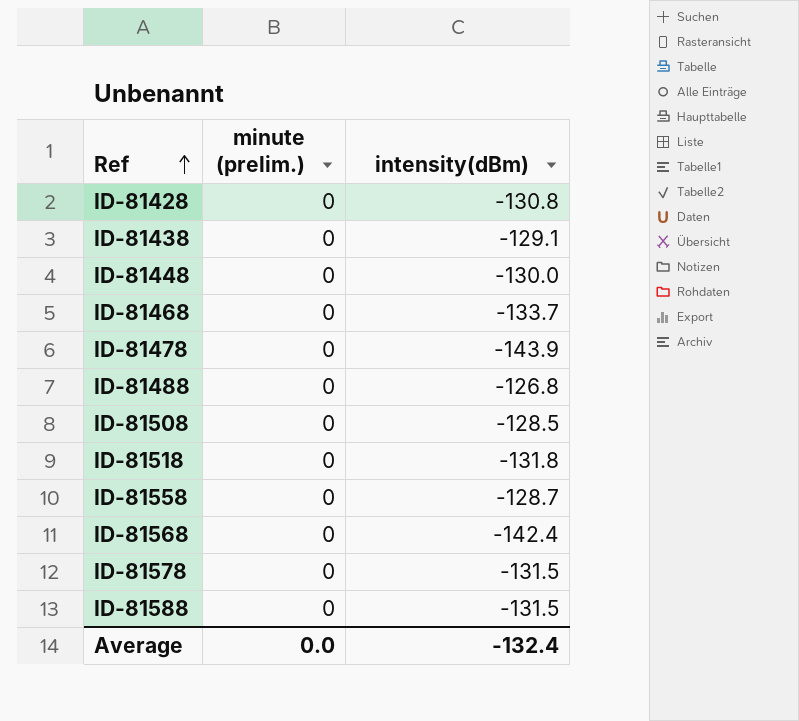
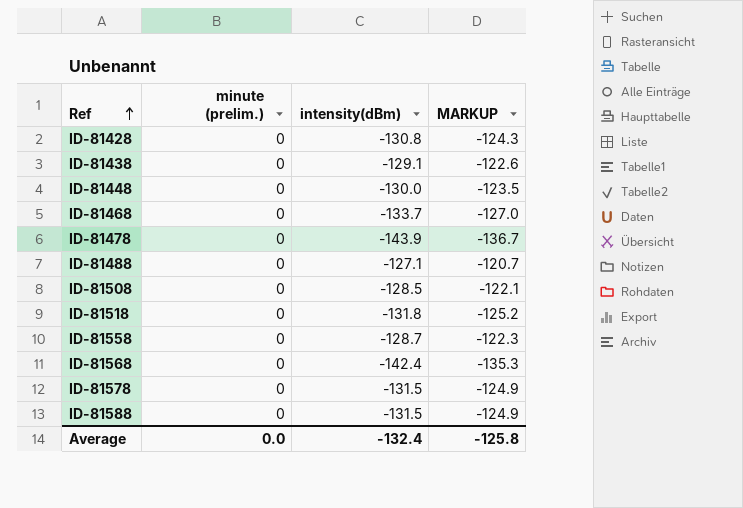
column MARKUP | formula: none -> [intensity(dBm)] * 0.95
ID-81488 | intensity(dBm): -126.8 -> -127.1

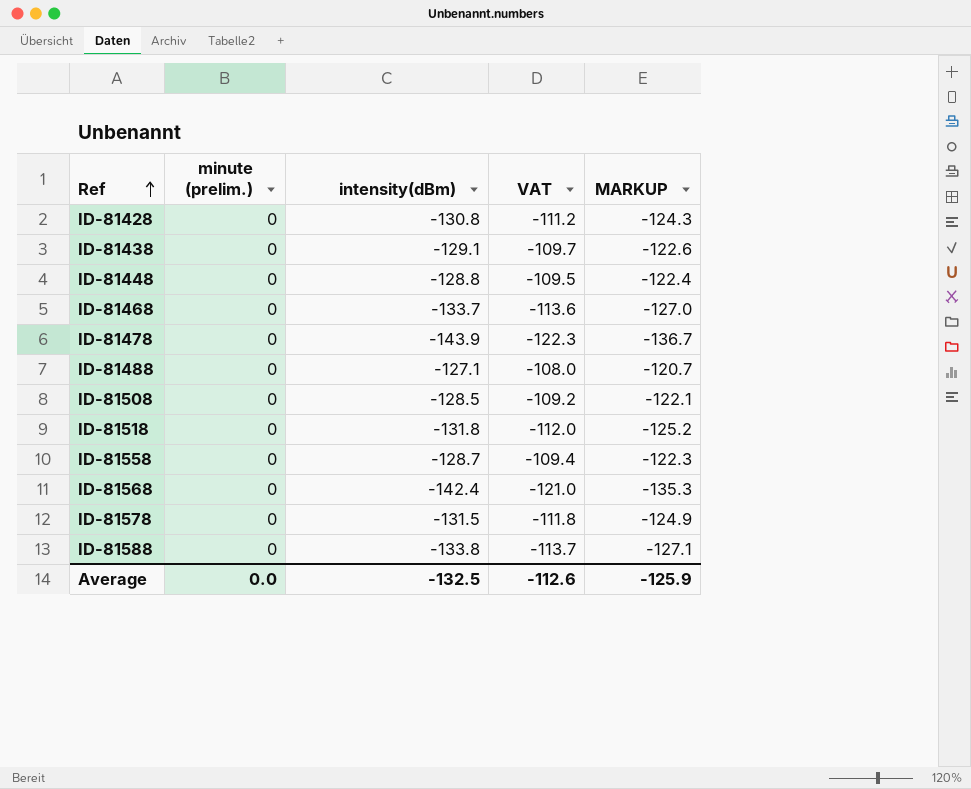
column VAT | formula: none -> [intensity(dBm)] * 0.85
ID-81448 | intensity(dBm): -130.0 -> -128.8
ID-81448 | MARKUP: -123.5 -> -122.4
ID-81588 | intensity(dBm): -131.5 -> -133.8
ID-81588 | MARKUP: -124.9 -> -127.1
Average | intensity(dBm): -132.4 -> -132.5
Average | MARKUP: -125.8 -> -125.9

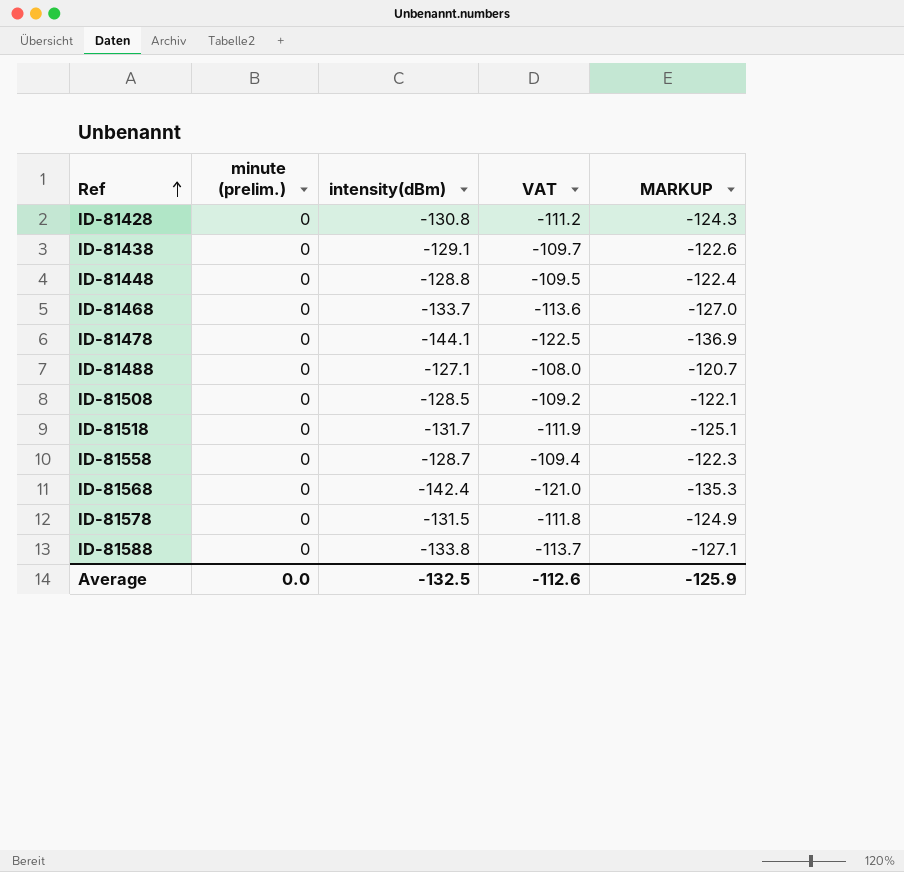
ID-81478 | intensity(dBm): -143.9 -> -144.1
ID-81478 | VAT: -122.3 -> -122.5
ID-81478 | MARKUP: -136.7 -> -136.9
ID-81518 | intensity(dBm): -131.8 -> -131.7
ID-81518 | VAT: -112.0 -> -111.9
ID-81518 | MARKUP: -125.2 -> -125.1

